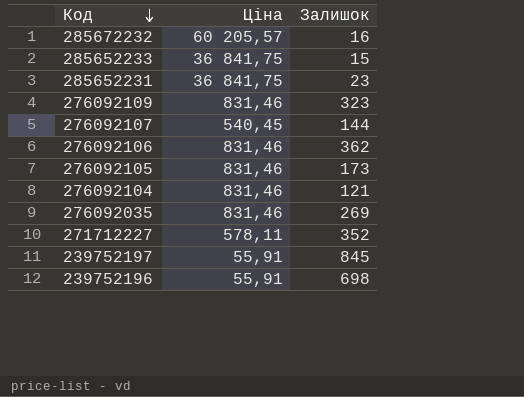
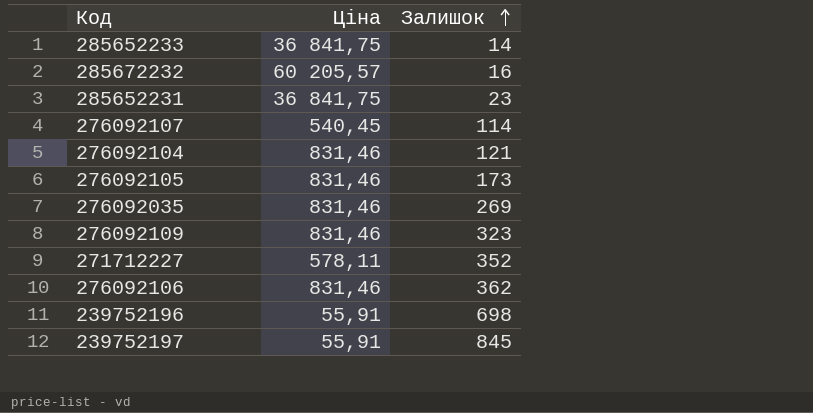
row order: Код descending -> Залишок ascending
285652233 | Залишок: 15 -> 14
276092107 | Залишок: 144 -> 114

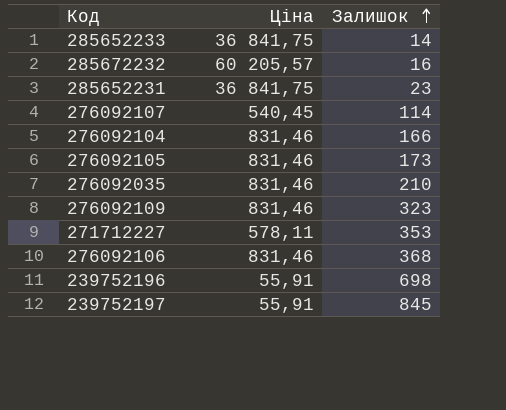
276092104 | Залишок: 121 -> 166
276092035 | Залишок: 269 -> 210
271712227 | Залишок: 352 -> 353
276092106 | Залишок: 362 -> 368

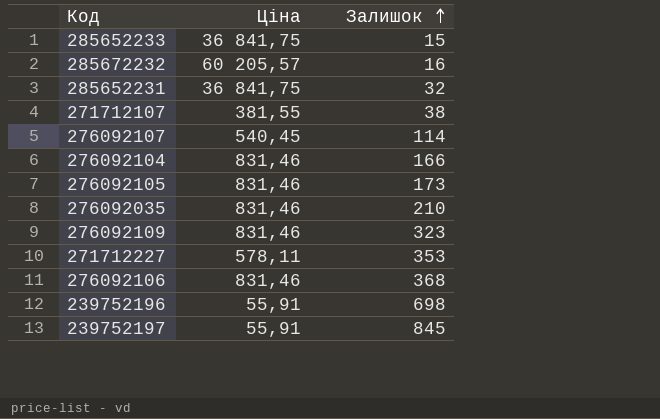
285652233 | Залишок: 14 -> 15
285652231 | Залишок: 23 -> 32
row 271712107: none -> 381,55 | 38

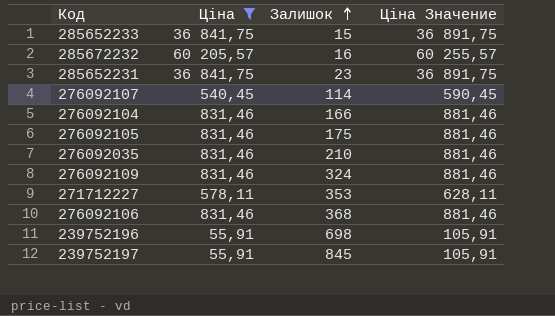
filter: none -> Ціна != 381,55
column Ціна Значение | formula: none -> [Ціна] + 50
285652231 | Залишок: 32 -> 23
276092105 | Залишок: 173 -> 175
276092109 | Залишок: 323 -> 324

